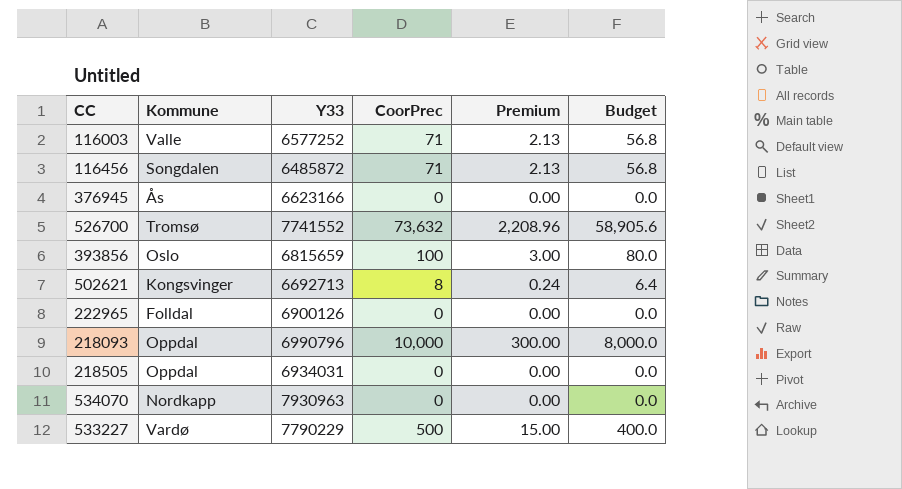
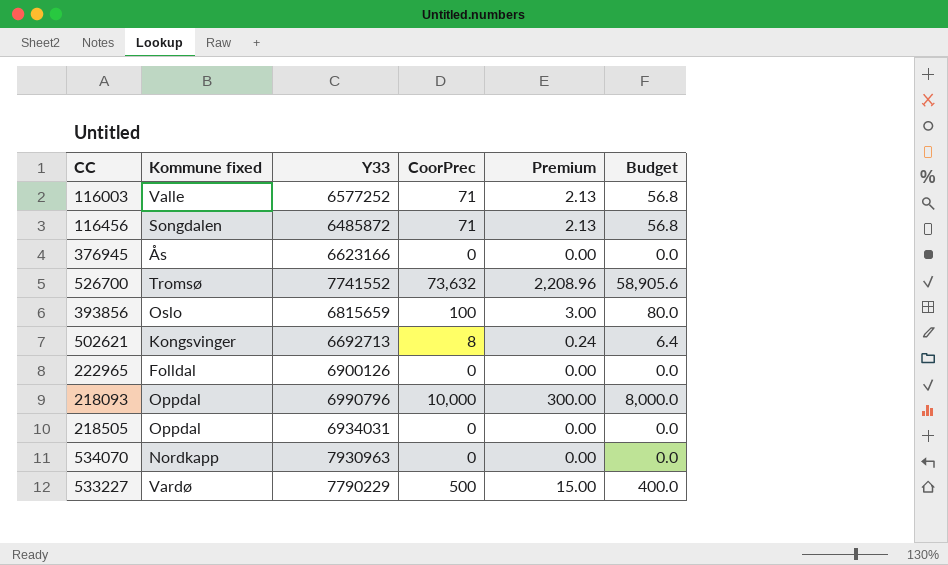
column name: Kommune -> Kommune fixed

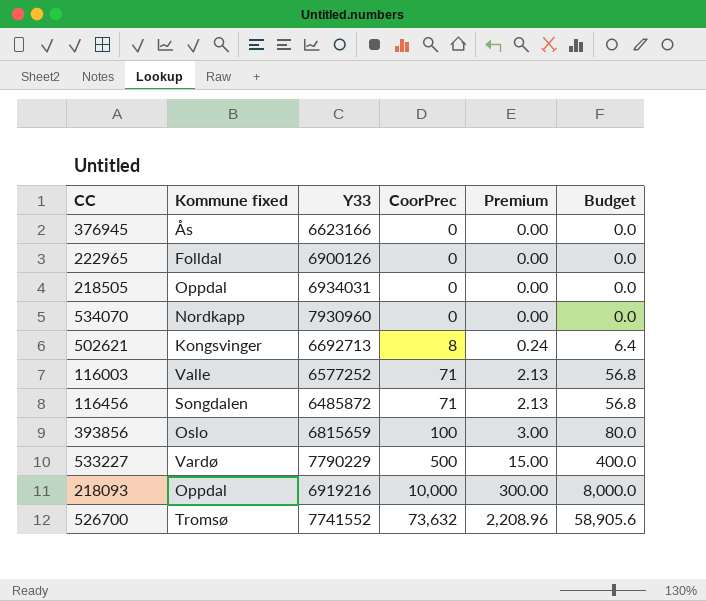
row order: none -> CoorPrec ascending
534070 | Y33: 7930963 -> 7930960
218093 | Y33: 6990796 -> 6919216

